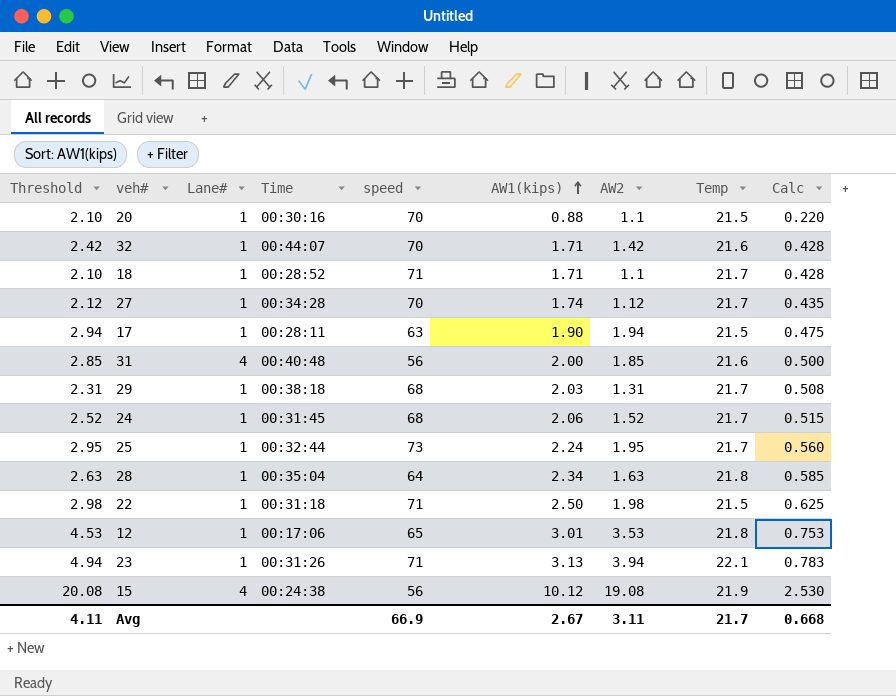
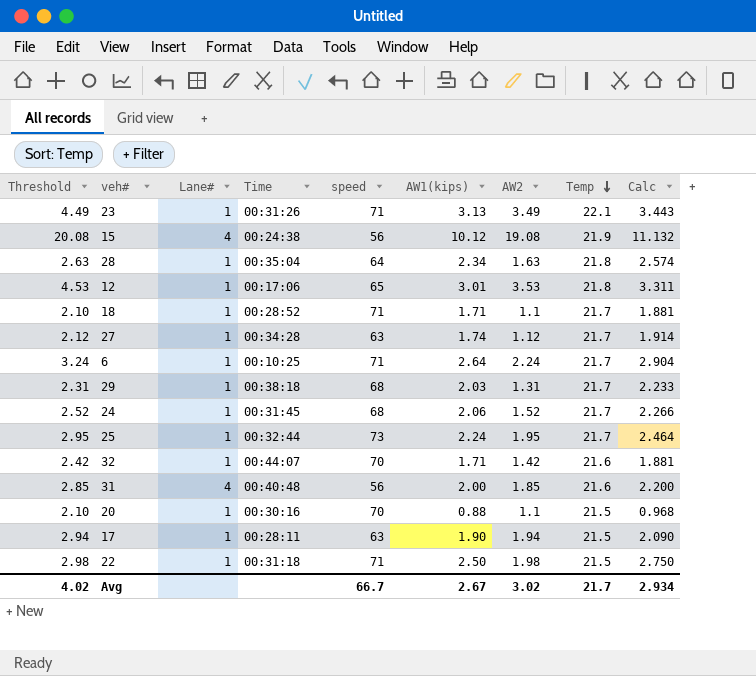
row order: AW1(kips) ascending -> Temp descending
column Calc | formula: [AW1(kips)] * 0.25 -> [AW1(kips)] * 1.1
23 | Threshold: 4.94 -> 4.49
23 | AW2: 3.94 -> 3.49
27 | speed: 70 -> 63
row 6: none -> 3.24 | 1 | 00:10:25 | 71 | 2.64 | 2.24 | 21.7 | 2.904
Avg | Threshold: 4.11 -> 4.02
Avg | speed: 66.9 -> 66.7
Avg | AW2: 3.11 -> 3.02
Avg | Calc: 0.668 -> 2.934

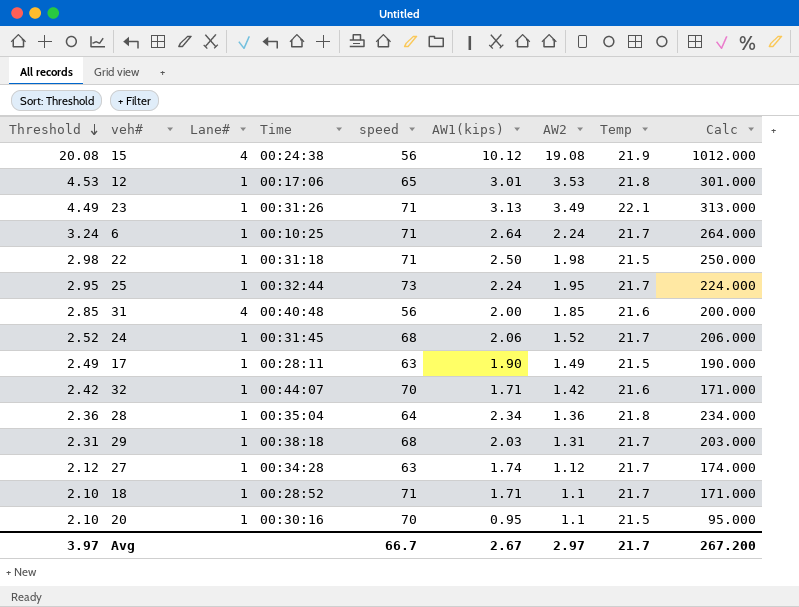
row order: Temp descending -> Threshold descending
column Calc | formula: [AW1(kips)] * 1.1 -> [AW1(kips)] * 100
17 | Threshold: 2.94 -> 2.49
17 | AW2: 1.94 -> 1.49
28 | Threshold: 2.63 -> 2.36
28 | AW2: 1.63 -> 1.36
20 | AW1(kips): 0.88 -> 0.95
Avg | Threshold: 4.02 -> 3.97
Avg | AW2: 3.02 -> 2.97
Avg | Calc: 2.934 -> 267.200

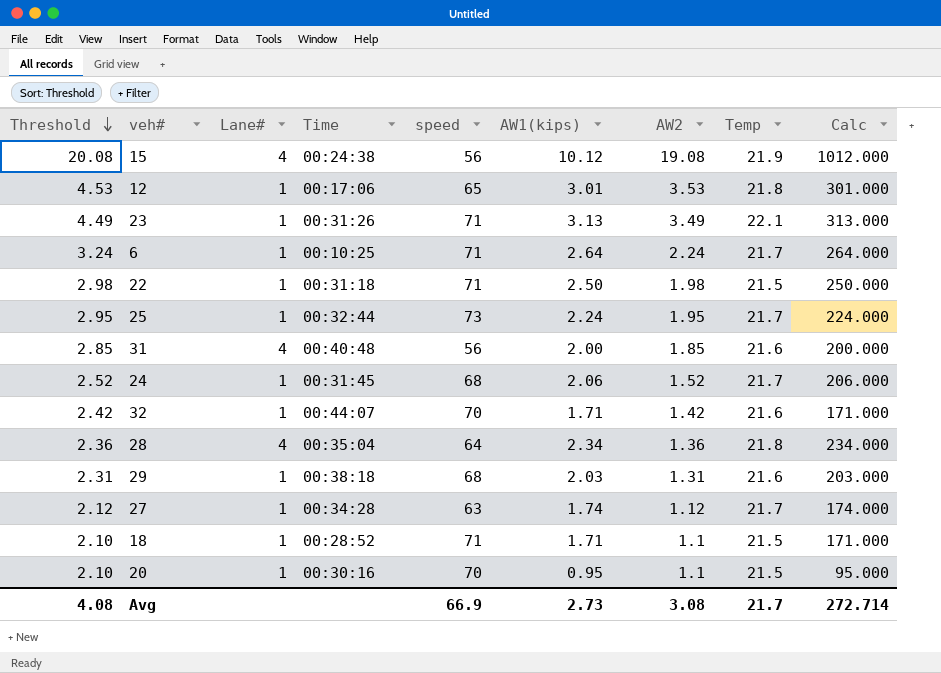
row 17: 2.49 | 1 | 00:28:11 | 63 | 1.90 | 1.49 | 21.5 | 190.000 -> none
28 | Lane#: 1 -> 4
29 | Temp: 21.7 -> 21.6
18 | Temp: 21.7 -> 21.5
Avg | Threshold: 3.97 -> 4.08
Avg | speed: 66.7 -> 66.9
Avg | AW1(kips): 2.67 -> 2.73
Avg | AW2: 2.97 -> 3.08
Avg | Calc: 267.200 -> 272.714

